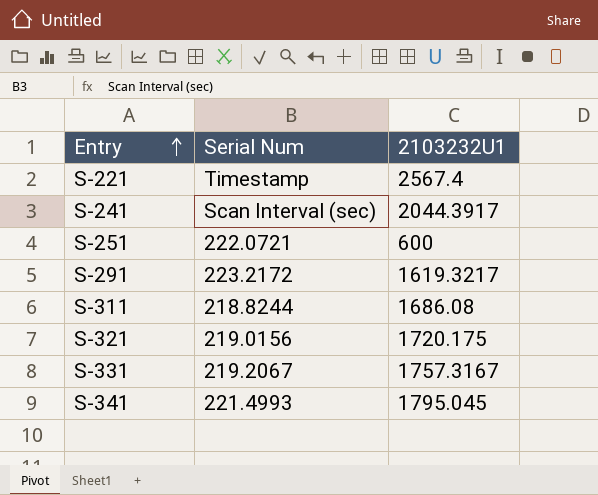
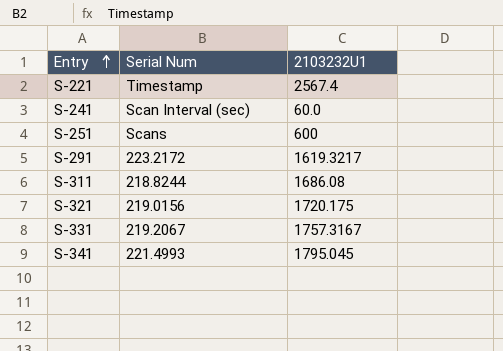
S-241 | 2103232U1: 2044.3917 -> 60.0
S-251 | Serial Num: 222.0721 -> Scans

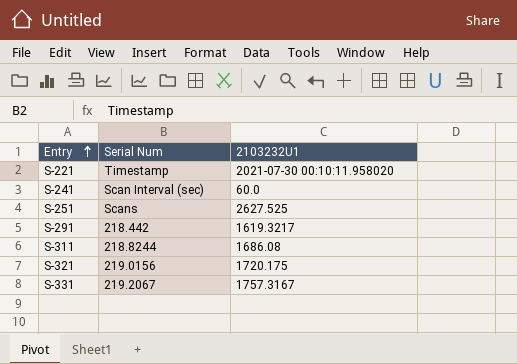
row S-341: 221.4993 | 1795.045 -> none
S-221 | 2103232U1: 2567.4 -> 2021-07-30 00:10:11.958020
S-251 | 2103232U1: 600 -> 2627.525
S-291 | Serial Num: 223.2172 -> 218.442

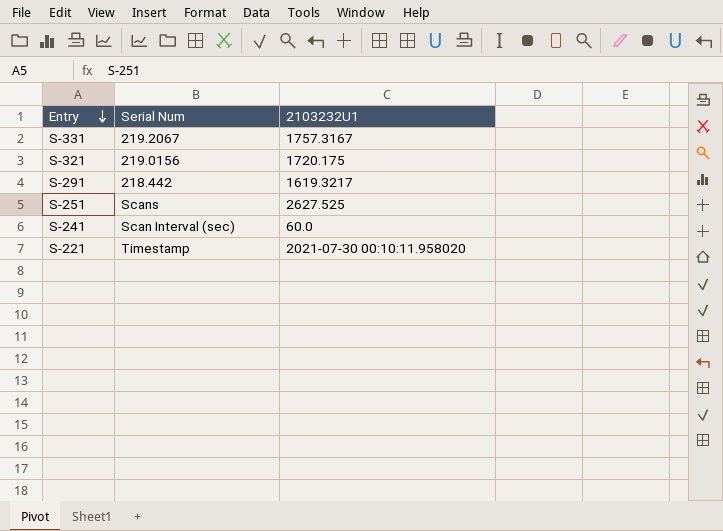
row order: Entry ascending -> Entry descending
row S-311: 218.8244 | 1686.08 -> none

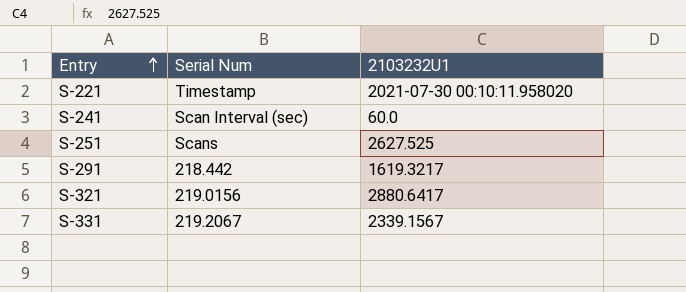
row order: Entry descending -> Entry ascending
S-321 | 2103232U1: 1720.175 -> 2880.6417
S-331 | 2103232U1: 1757.3167 -> 2339.1567

